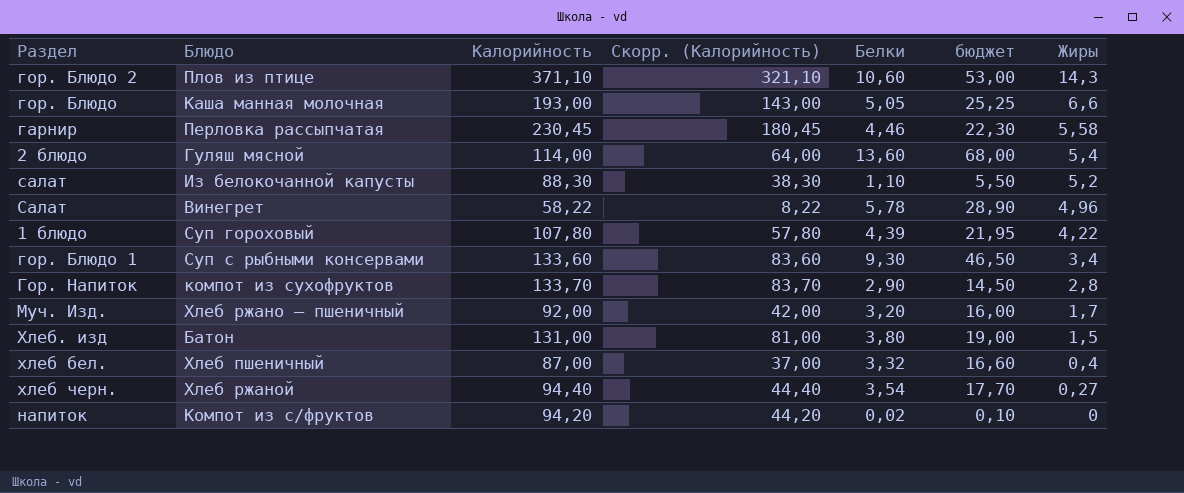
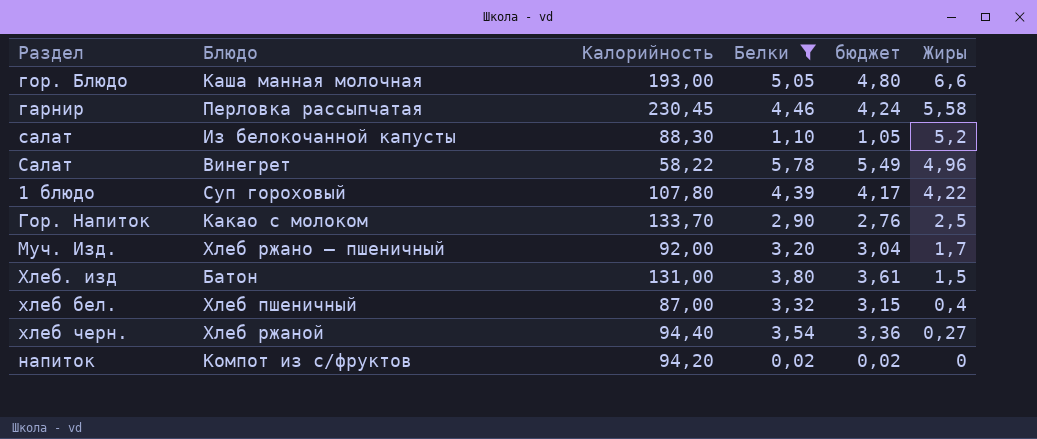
filter: none -> Белки <= 5,78
column Скорр. (Калорийность) | formula: [Калорийность] - 50 -> none
column бюджет | formula: [Белки] * 5 -> [Белки] * 0,95
Гор. Напиток | Блюдо: компот из сухофруктов -> Какао с молоком
Гор. Напиток | Жиры: 2,8 -> 2,5

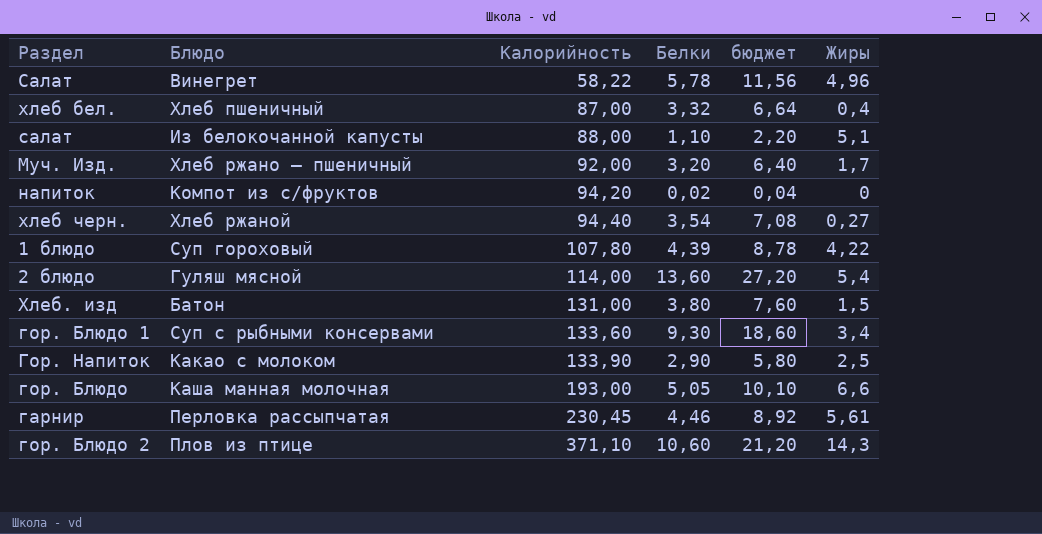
filter: Белки <= 5,78 -> none
row order: Жиры descending -> Калорийность ascending
column бюджет | formula: [Белки] * 0,95 -> [Белки] * 2
салат | Калорийность: 88,30 -> 88,00
салат | Жиры: 5,2 -> 5,1
Гор. Напиток | Калорийность: 133,70 -> 133,90
гарнир | Жиры: 5,58 -> 5,61

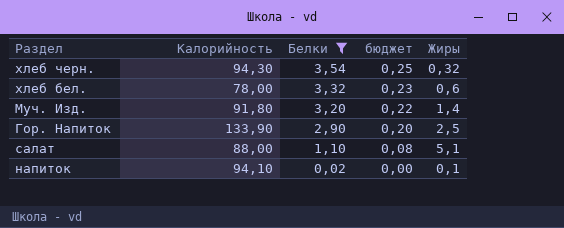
filter: none -> Белки <= 3,54
row order: Калорийность ascending -> Белки descending
column Блюдо | position: 2 -> none
column бюджет | formula: [Белки] * 2 -> [Белки] * 0,07
хлеб черн. | Калорийность: 94,40 -> 94,30
хлеб черн. | Жиры: 0,27 -> 0,32
хлеб бел. | Калорийность: 87,00 -> 78,00
хлеб бел. | Жиры: 0,4 -> 0,6
Муч. Изд. | Калорийность: 92,00 -> 91,80
Муч. Изд. | Жиры: 1,7 -> 1,4
напиток | Калорийность: 94,20 -> 94,10
напиток | Жиры: 0 -> 0,1

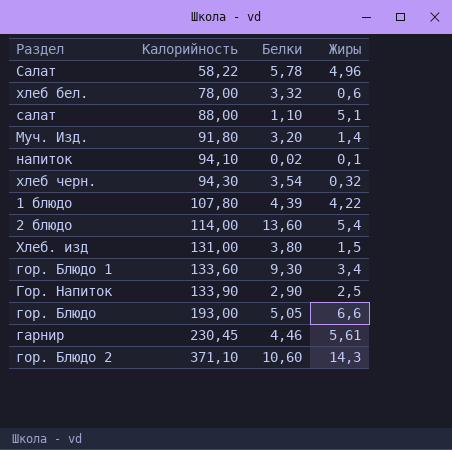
filter: Белки <= 3,54 -> none
row order: Белки descending -> Калорийность ascending
column бюджет | formula: [Белки] * 0,07 -> none

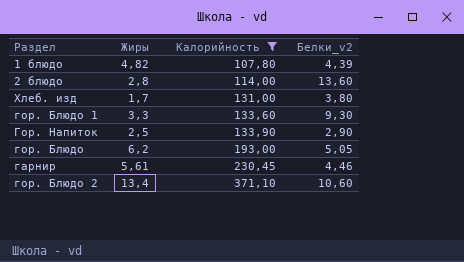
filter: none -> Калорийность >= 107,80
column Жиры | position: 4 -> 2
column name: Белки -> Белки_v2
1 блюдо | Жиры: 4,22 -> 4,82
2 блюдо | Жиры: 5,4 -> 2,8
Хлеб. изд | Жиры: 1,5 -> 1,7
гор. Блюдо 1 | Жиры: 3,4 -> 3,3
гор. Блюдо | Жиры: 6,6 -> 6,2
гор. Блюдо 2 | Жиры: 14,3 -> 13,4

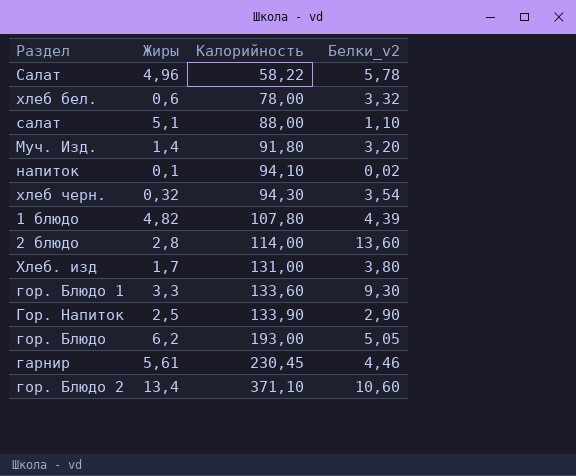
filter: Калорийность >= 107,80 -> none

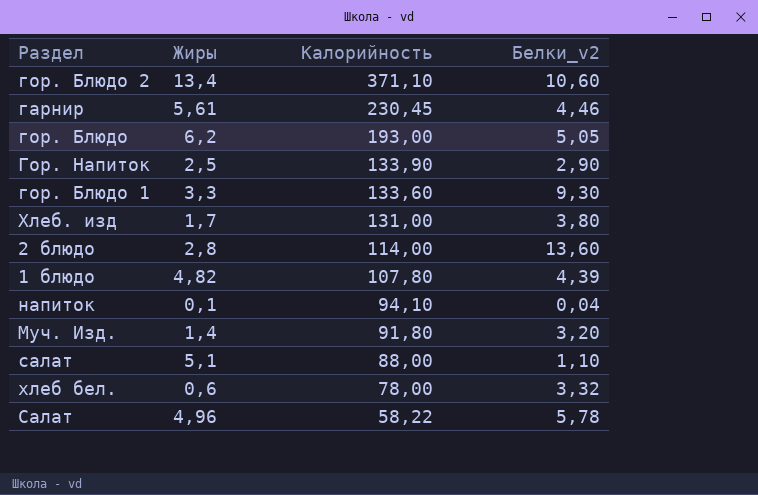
row order: Калорийность ascending -> Калорийность descending
row хлеб черн.: 0,32 | 94,30 | 3,54 -> none
напиток | Белки_v2: 0,02 -> 0,04

